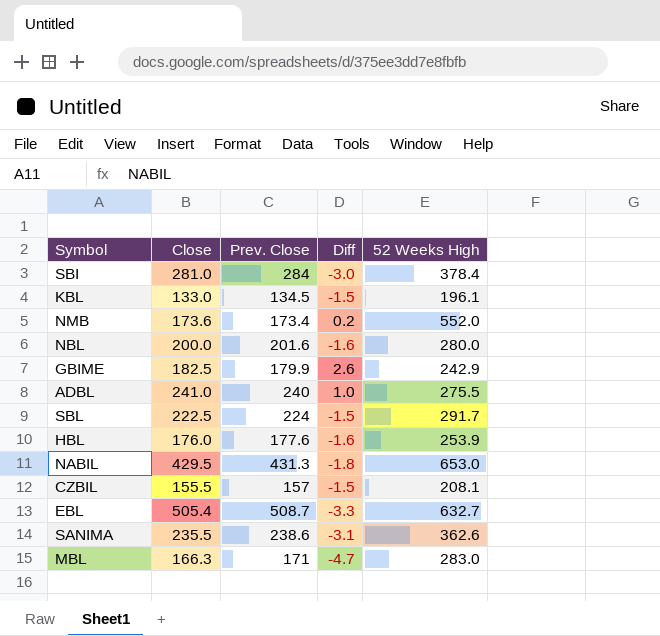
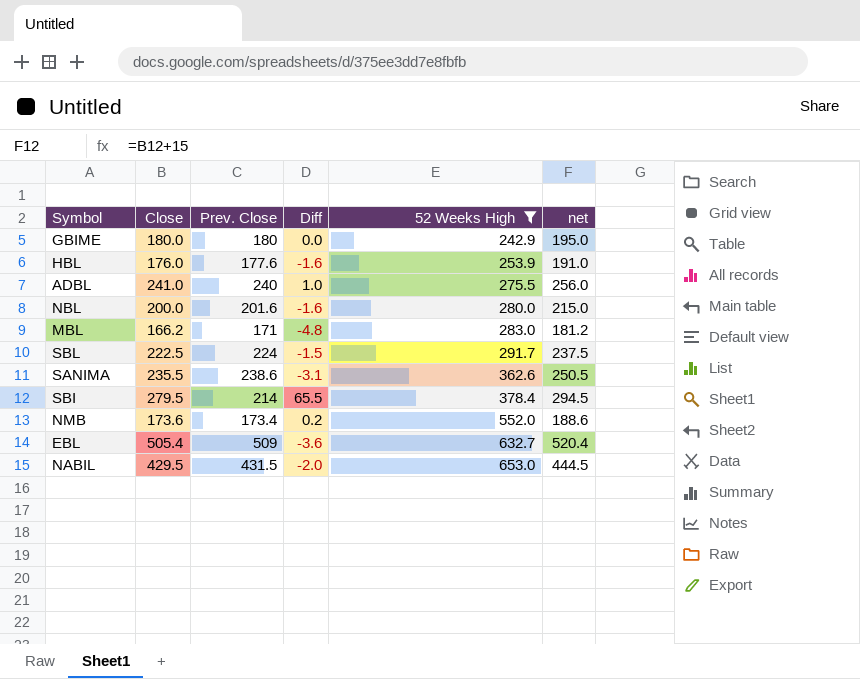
filter: none -> 52 Weeks High >= 242.9
row order: none -> 52 Weeks High ascending
column net | formula: none -> [Close] + 15
GBIME | Close: 182.5 -> 180.0
GBIME | Prev. Close: 179.9 -> 180
GBIME | Diff: 2.6 -> 0.0
MBL | Close: 166.3 -> 166.2
MBL | Diff: -4.7 -> -4.8
SBI | Close: 281.0 -> 279.5
SBI | Prev. Close: 284 -> 214
SBI | Diff: -3.0 -> 65.5
EBL | Prev. Close: 508.7 -> 509
EBL | Diff: -3.3 -> -3.6
NABIL | Prev. Close: 431.3 -> 431.5
NABIL | Diff: -1.8 -> -2.0

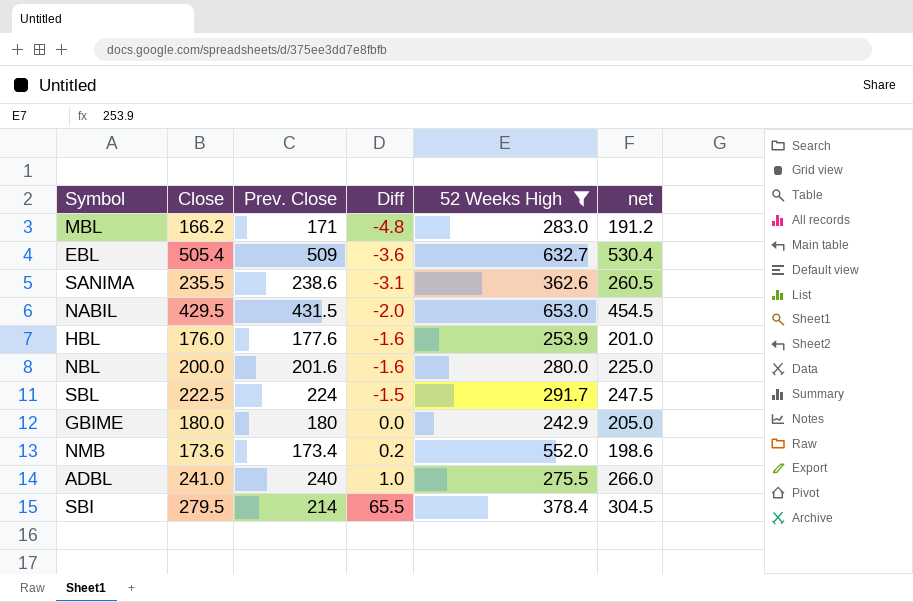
row order: 52 Weeks High ascending -> Diff ascending
column net | formula: [Close] + 15 -> [Close] + 25

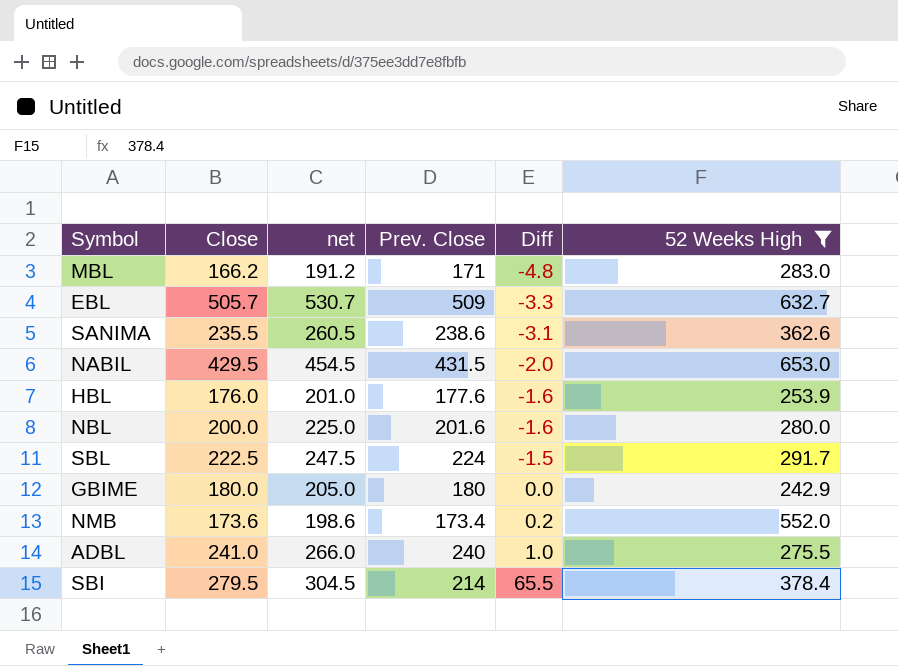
column net | position: 6 -> 3
EBL | Close: 505.4 -> 505.7
EBL | net: 530.4 -> 530.7
EBL | Diff: -3.6 -> -3.3

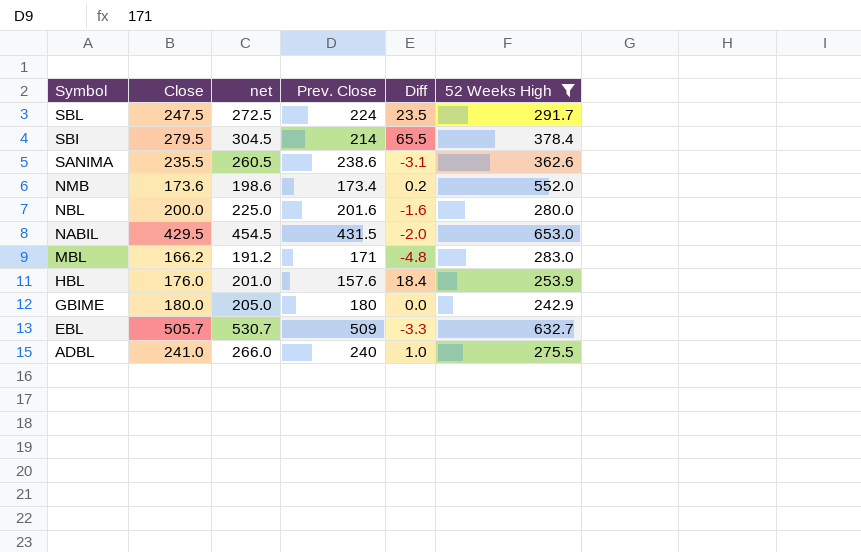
row order: Diff ascending -> Symbol descending
SBL | Close: 222.5 -> 247.5
SBL | net: 247.5 -> 272.5
SBL | Diff: -1.5 -> 23.5
HBL | Prev. Close: 177.6 -> 157.6
HBL | Diff: -1.6 -> 18.4

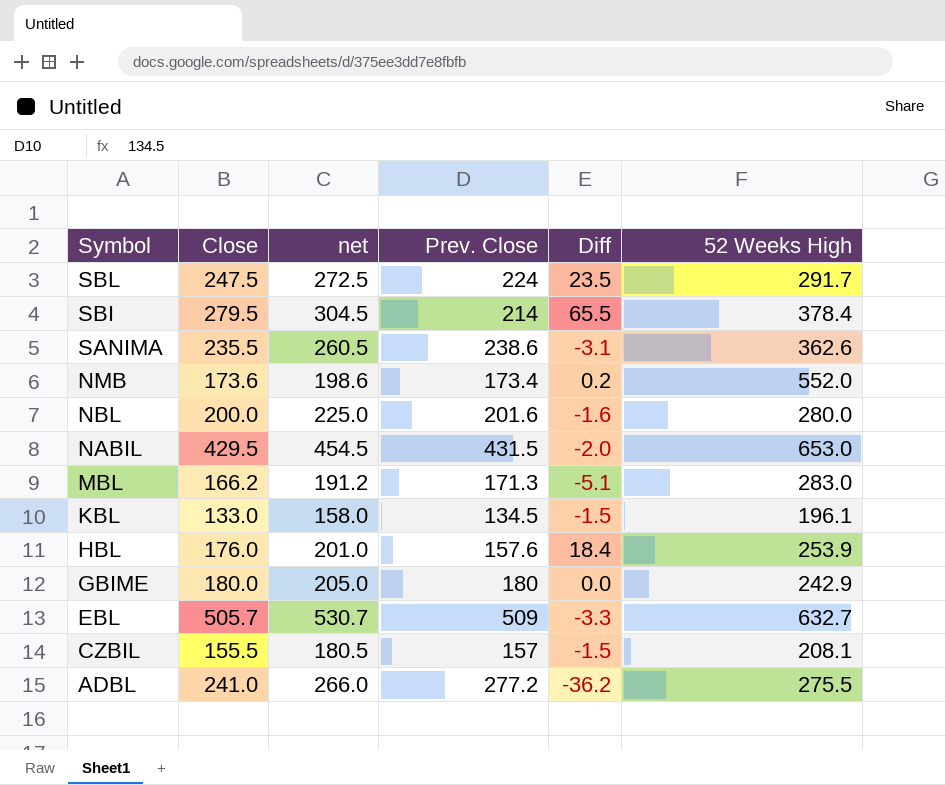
filter: 52 Weeks High >= 242.9 -> none
MBL | Prev. Close: 171 -> 171.3
MBL | Diff: -4.8 -> -5.1
ADBL | Prev. Close: 240 -> 277.2
ADBL | Diff: 1.0 -> -36.2

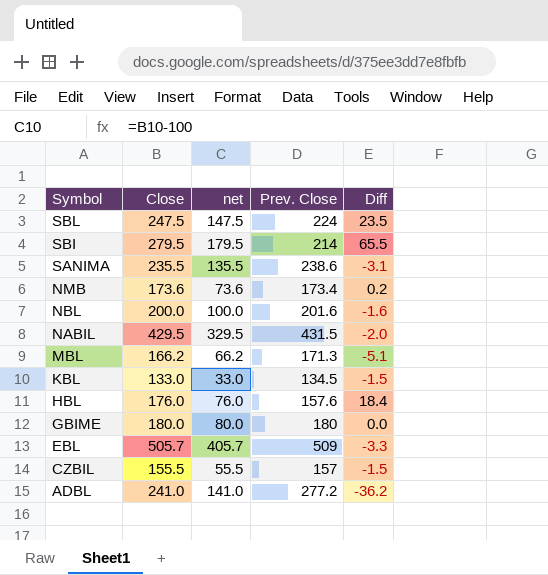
column 52 Weeks High | position: 6 -> none
column net | formula: [Close] + 25 -> [Close] - 100

